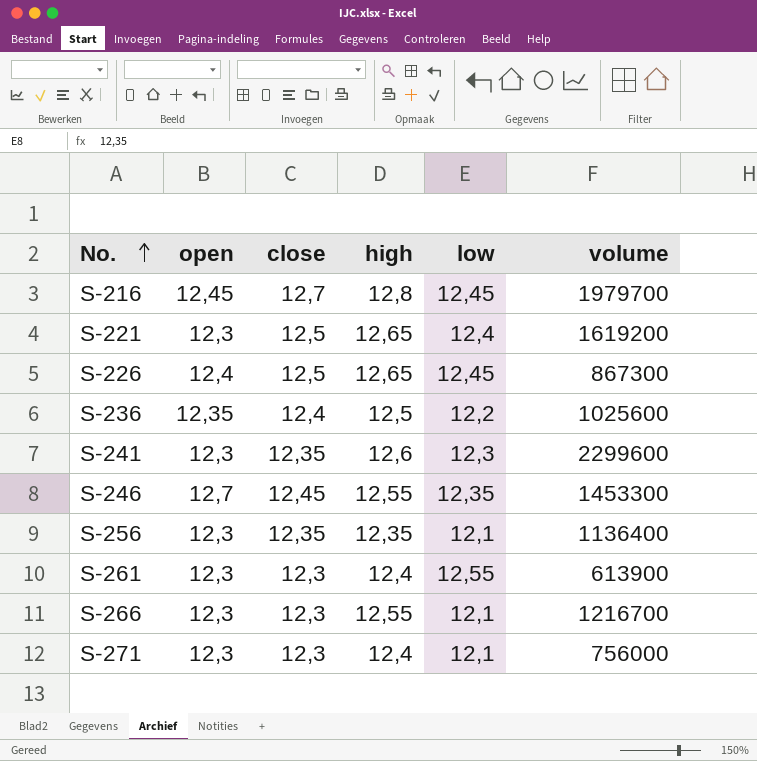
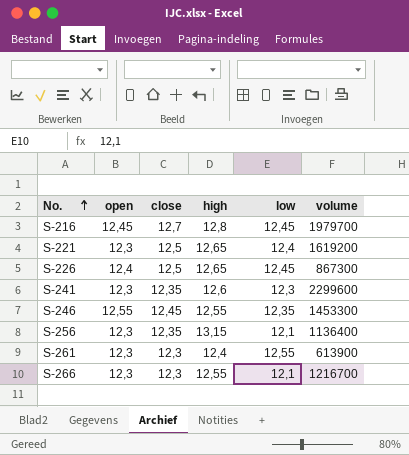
row S-236: 12,35 | 12,4 | 12,5 | 12,2 | 1025600 -> none
row S-271: 12,3 | 12,3 | 12,4 | 12,1 | 756000 -> none
S-246 | open: 12,7 -> 12,55
S-256 | high: 12,35 -> 13,15

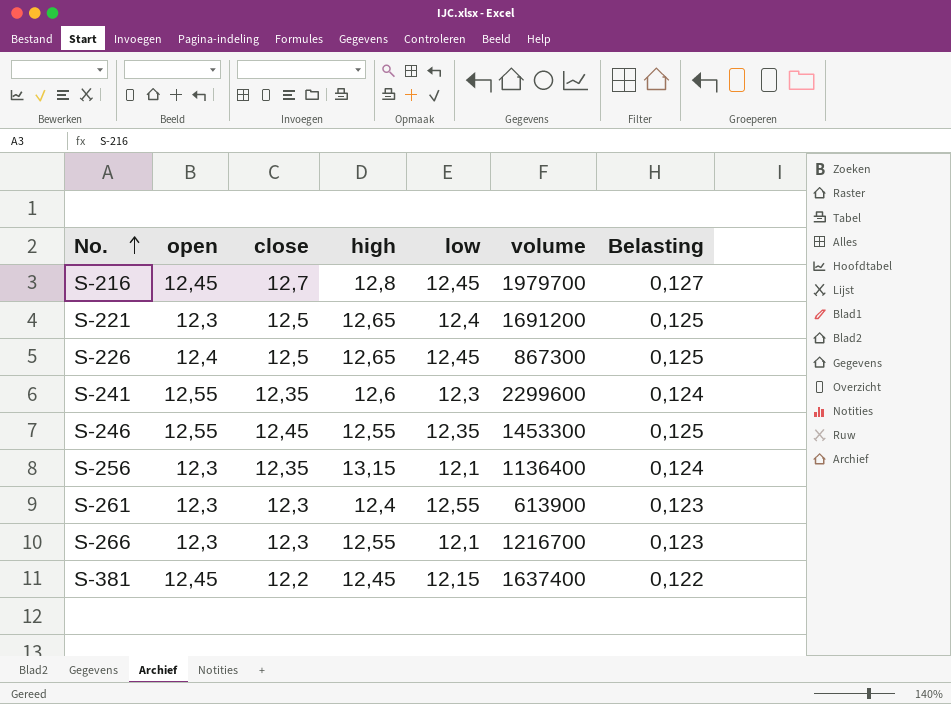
column Belasting | formula: none -> [close] * 0,01
S-221 | volume: 1619200 -> 1691200
S-241 | open: 12,3 -> 12,55
row S-381: none -> 12,45 | 12,2 | 12,45 | 12,15 | 1637400 | 0,122

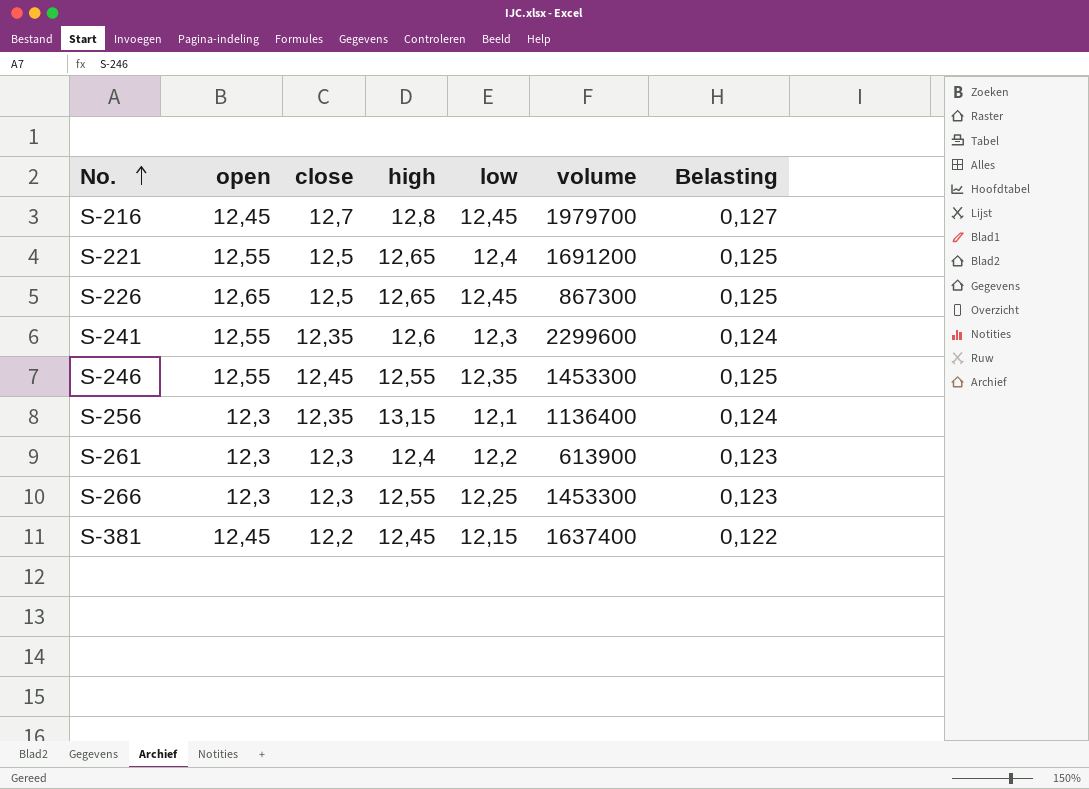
S-221 | open: 12,3 -> 12,55
S-226 | open: 12,4 -> 12,65
S-261 | low: 12,55 -> 12,2
S-266 | low: 12,1 -> 12,25
S-266 | volume: 1216700 -> 1453300

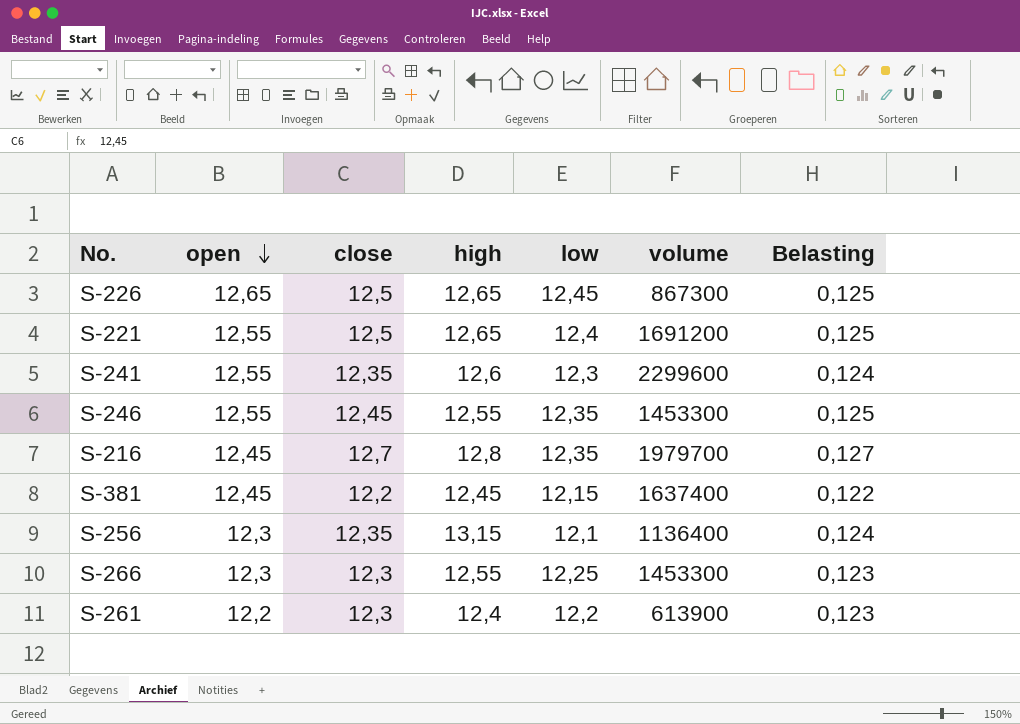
row order: No. ascending -> open descending
S-216 | low: 12,45 -> 12,35
S-261 | open: 12,3 -> 12,2

